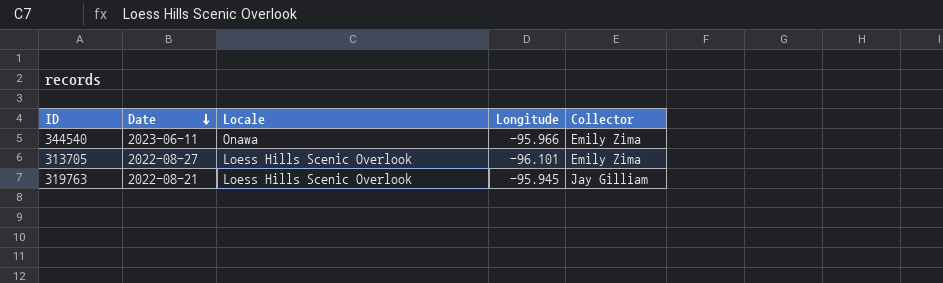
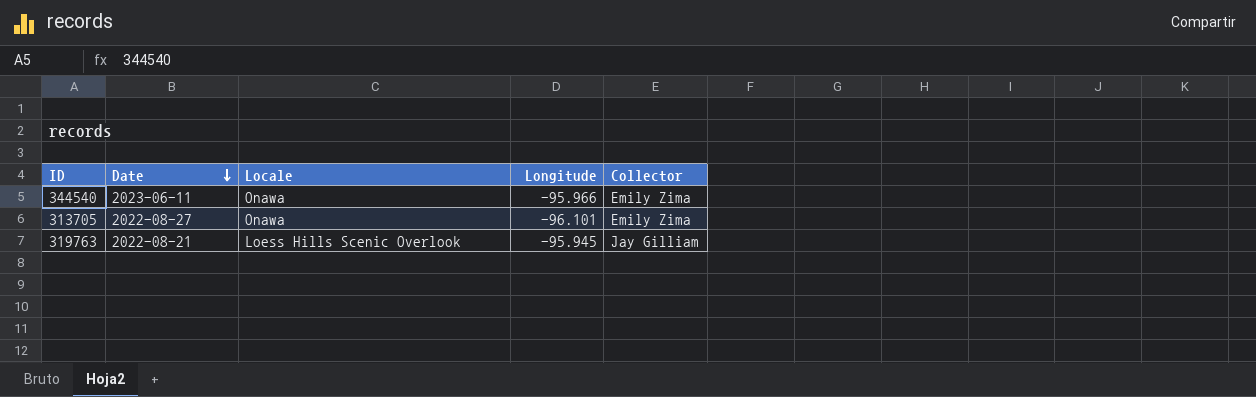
313705 | Locale: Loess Hills Scenic Overlook -> Onawa

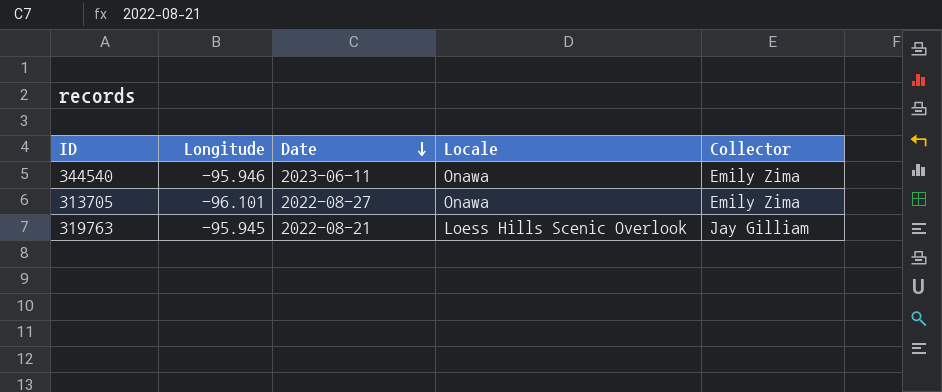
column Longitude | position: 4 -> 2
344540 | Longitude: -95.966 -> -95.946

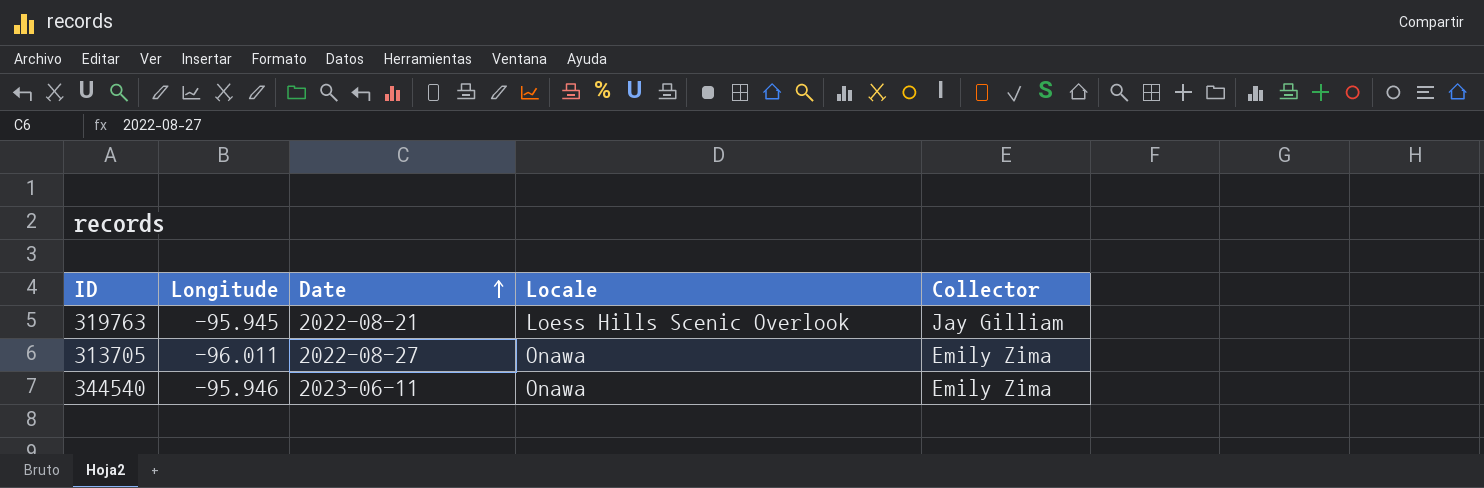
row order: Date descending -> Date ascending
313705 | Longitude: -96.101 -> -96.011

